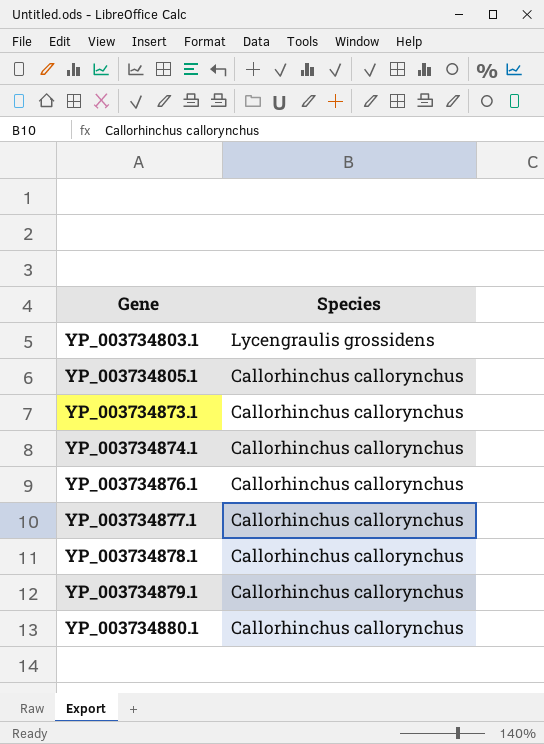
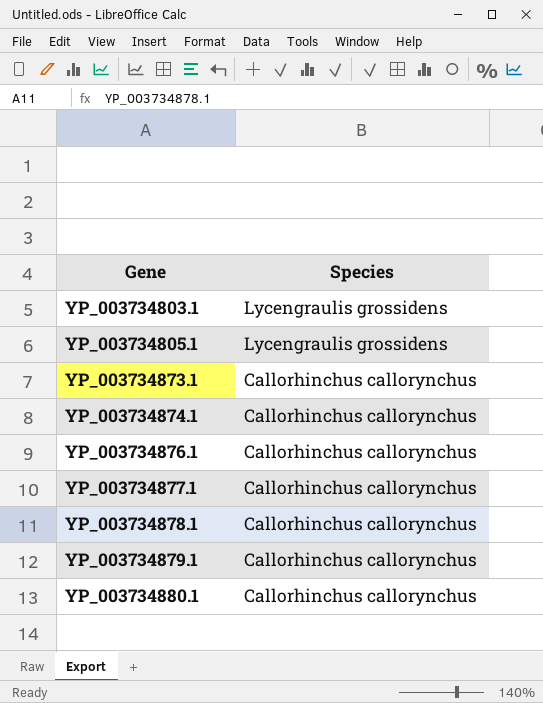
YP_003734805.1 | Species: Callorhinchus callorynchus -> Lycengraulis grossidens

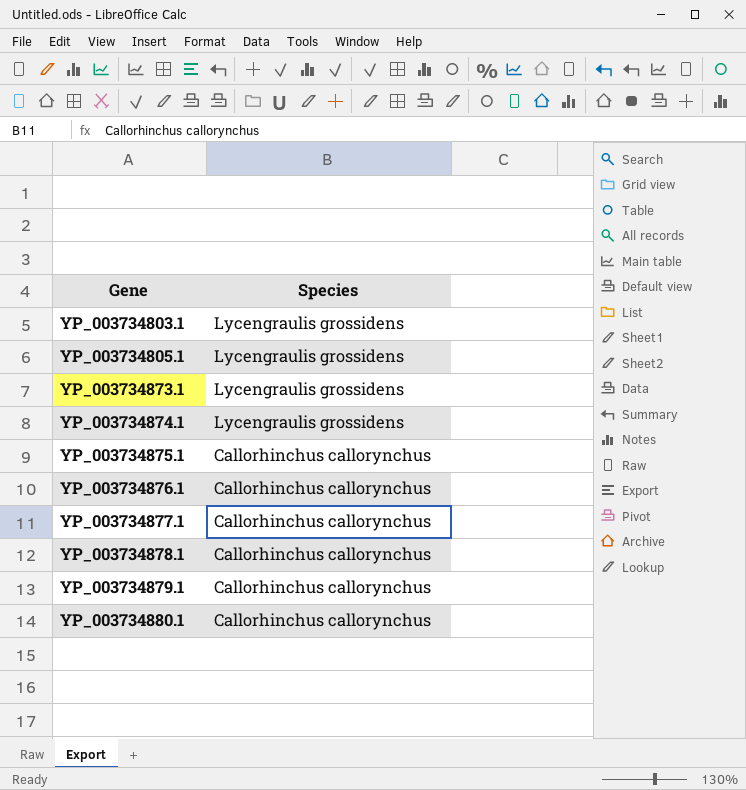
YP_003734873.1 | Species: Callorhinchus callorynchus -> Lycengraulis grossidens
YP_003734874.1 | Species: Callorhinchus callorynchus -> Lycengraulis grossidens
row YP_003734875.1: none -> Callorhinchus callorynchus

